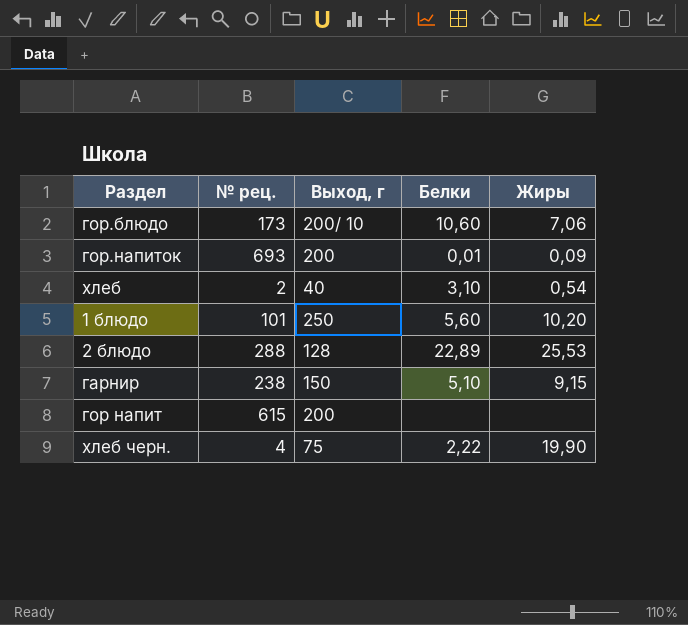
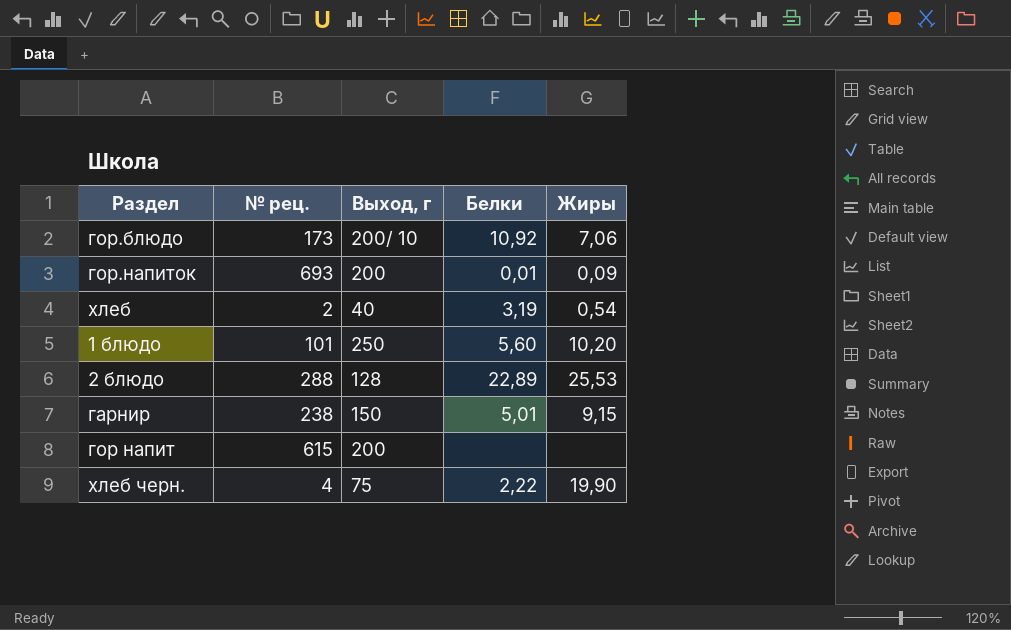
гор.блюдо | Белки: 10,60 -> 10,92
хлеб | Белки: 3,10 -> 3,19
гарнир | Белки: 5,10 -> 5,01

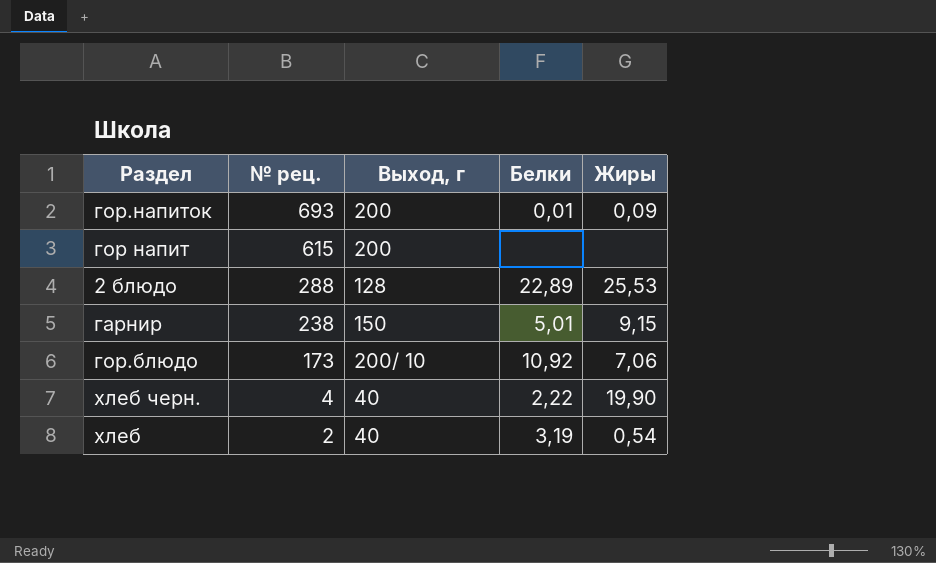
row order: none -> № рец. descending
row 1 блюдо: 101 | 250 | 5,60 | 10,20 -> none
хлеб черн. | Выход, г: 75 -> 40

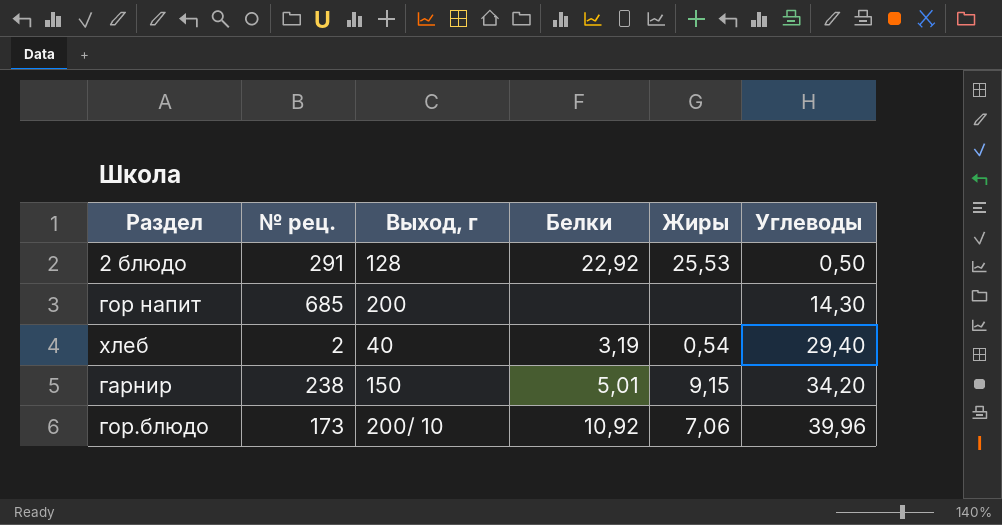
row order: № рец. descending -> Углеводы ascending
column Углеводы | position: none -> 6
row гор.напиток: 693 | 200 | 0,01 | 0,09 -> none
row хлеб черн.: 4 | 40 | 2,22 | 19,90 -> none
2 блюдо | № рец.: 288 -> 291
2 блюдо | Белки: 22,89 -> 22,92
гор напит | № рец.: 615 -> 685

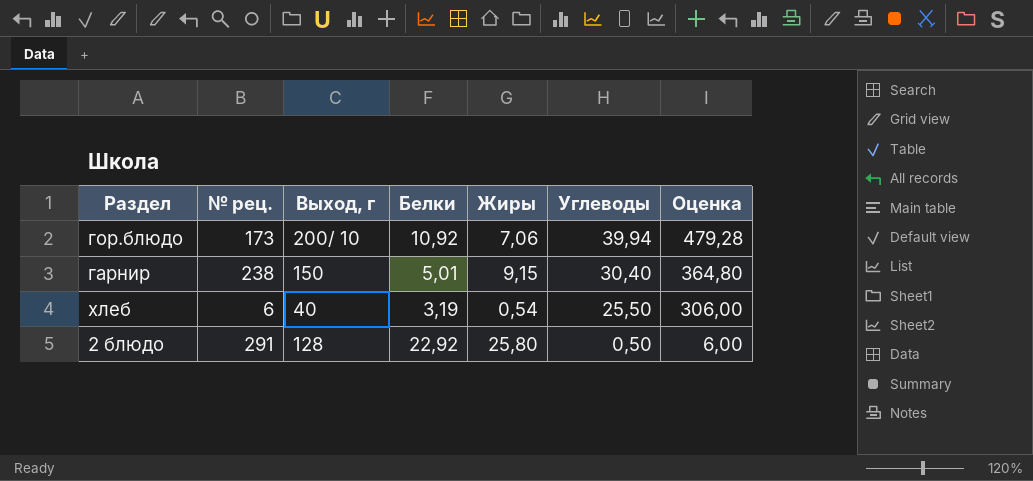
row order: Углеводы ascending -> Углеводы descending
column Оценка | formula: none -> [Углеводы] * 12
row гор напит: 685 | 200 | none | none | 14,30 -> none
гор.блюдо | Углеводы: 39,96 -> 39,94
гарнир | Углеводы: 34,20 -> 30,40
хлеб | № рец.: 2 -> 6
хлеб | Углеводы: 29,40 -> 25,50
2 блюдо | Жиры: 25,53 -> 25,80

